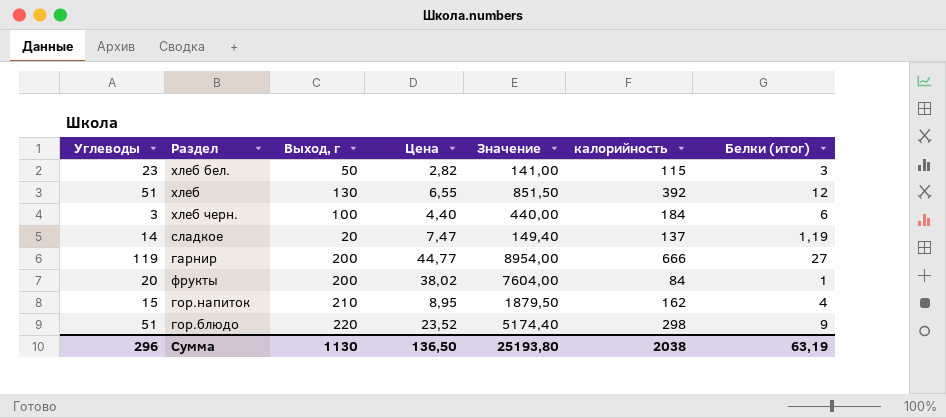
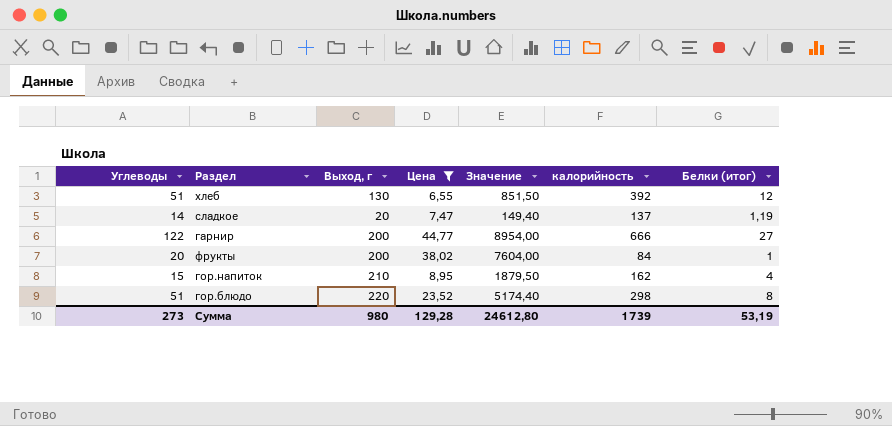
filter: none -> Цена >= 6,55
гарнир | Углеводы: 119 -> 122
гор.блюдо | Белки (итог): 9 -> 8
Сумма | Углеводы: 296 -> 273
Сумма | Выход, г: 1130 -> 980
Сумма | Цена: 136,50 -> 129,28
Сумма | Значение: 25193,80 -> 24612,80
Сумма | калорийность: 2038 -> 1739
Сумма | Белки (итог): 63,19 -> 53,19

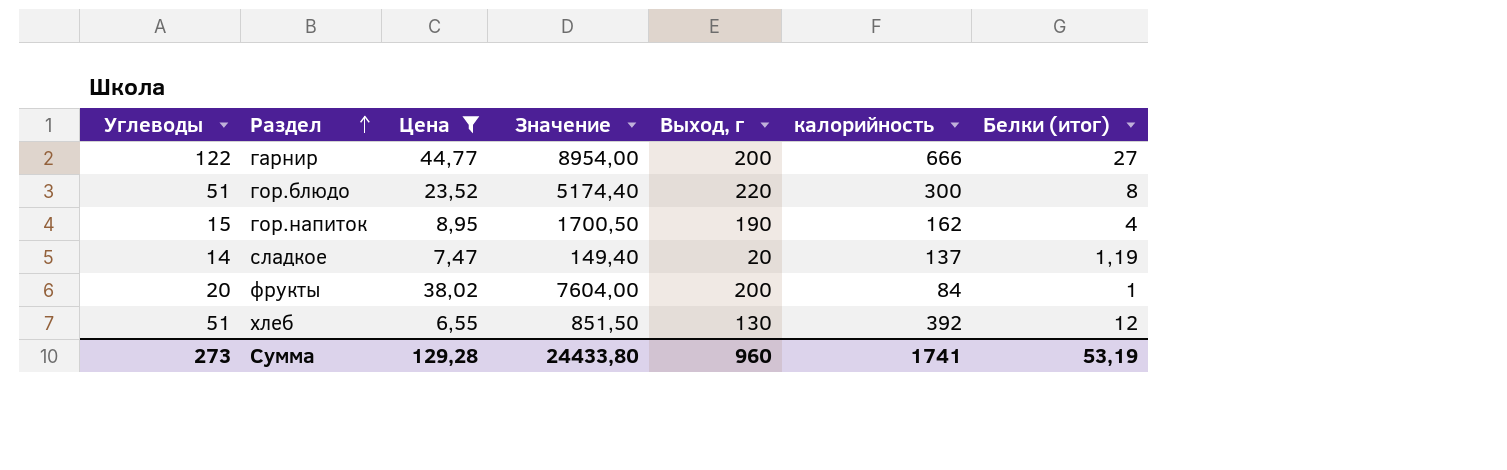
row order: none -> Раздел ascending
column Выход, г | position: 3 -> 5
гор.блюдо | калорийность: 298 -> 300
гор.напиток | Значение: 1879,50 -> 1700,50
гор.напиток | Выход, г: 210 -> 190
Сумма | Значение: 24612,80 -> 24433,80
Сумма | Выход, г: 980 -> 960
Сумма | калорийность: 1739 -> 1741

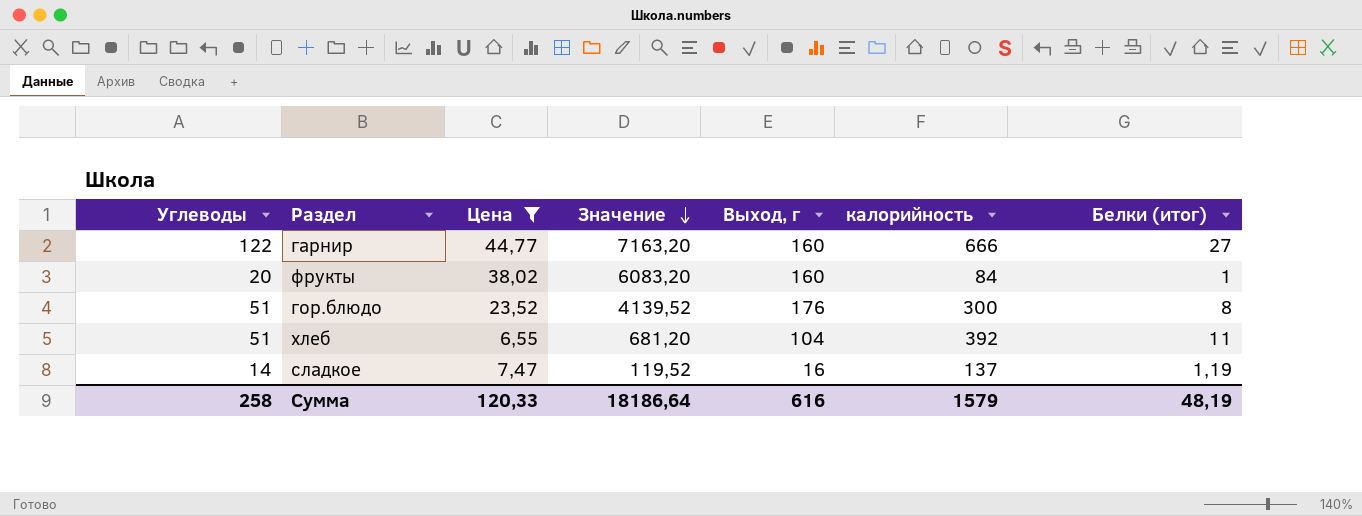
row order: Раздел ascending -> Значение descending
row гор.напиток: 15 | 8,95 | 1700,50 | 190 | 162 | 4 -> none
гарнир | Значение: 8954,00 -> 7163,20
гарнир | Выход, г: 200 -> 160
фрукты | Значение: 7604,00 -> 6083,20
фрукты | Выход, г: 200 -> 160
гор.блюдо | Значение: 5174,40 -> 4139,52
гор.блюдо | Выход, г: 220 -> 176
хлеб | Значение: 851,50 -> 681,20
хлеб | Выход, г: 130 -> 104
хлеб | Белки (итог): 12 -> 11
сладкое | Значение: 149,40 -> 119,52
сладкое | Выход, г: 20 -> 16
Сумма | Углеводы: 273 -> 258
Сумма | Цена: 129,28 -> 120,33
Сумма | Значение: 24433,80 -> 18186,64
Сумма | Выход, г: 960 -> 616
Сумма | калорийность: 1741 -> 1579
Сумма | Белки (итог): 53,19 -> 48,19

